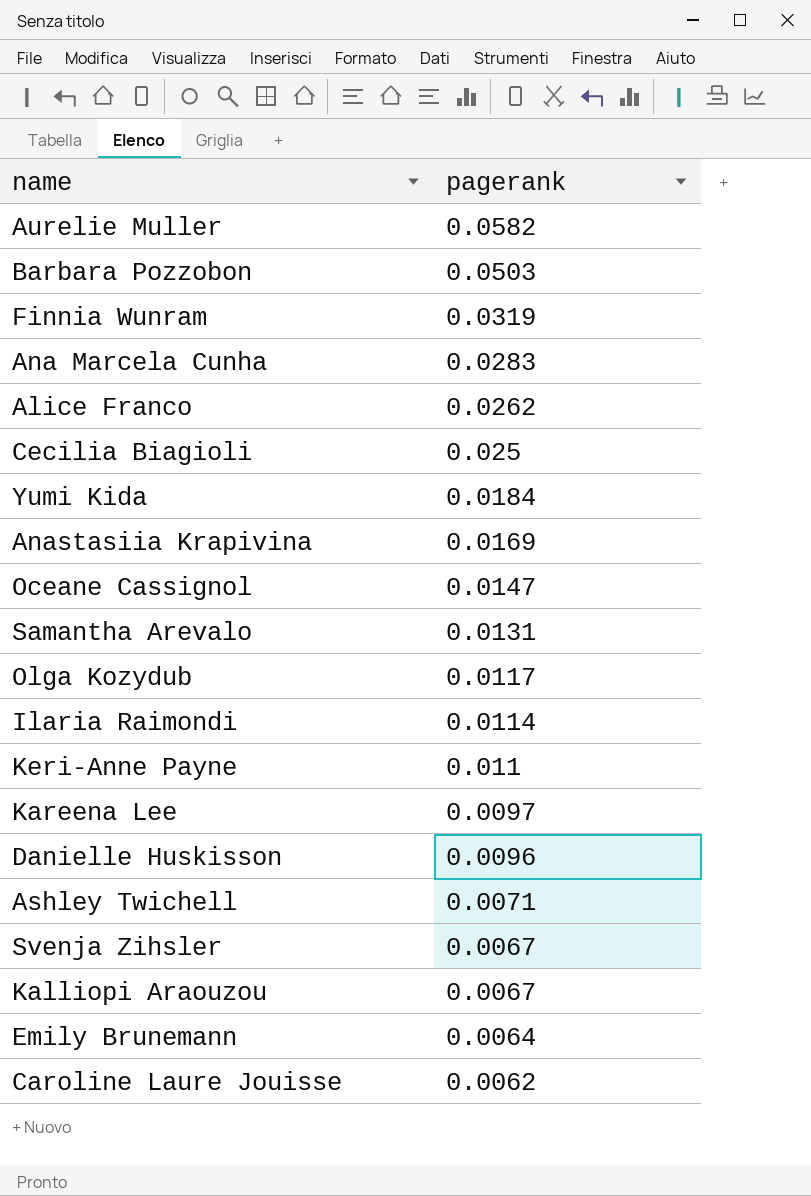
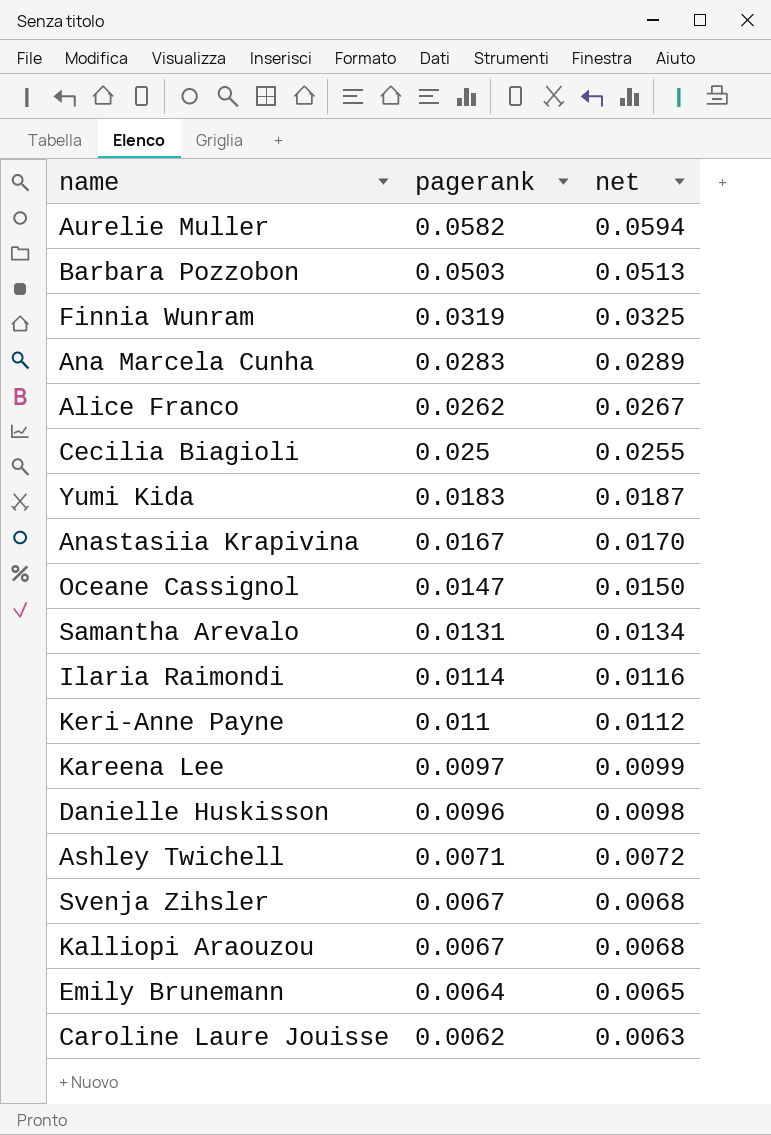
column net | formula: none -> [pagerank] * 1.02
row Olga Kozydub: 0.0117 -> none
Yumi Kida | pagerank: 0.0184 -> 0.0183
Anastasiia Krapivina | pagerank: 0.0169 -> 0.0167

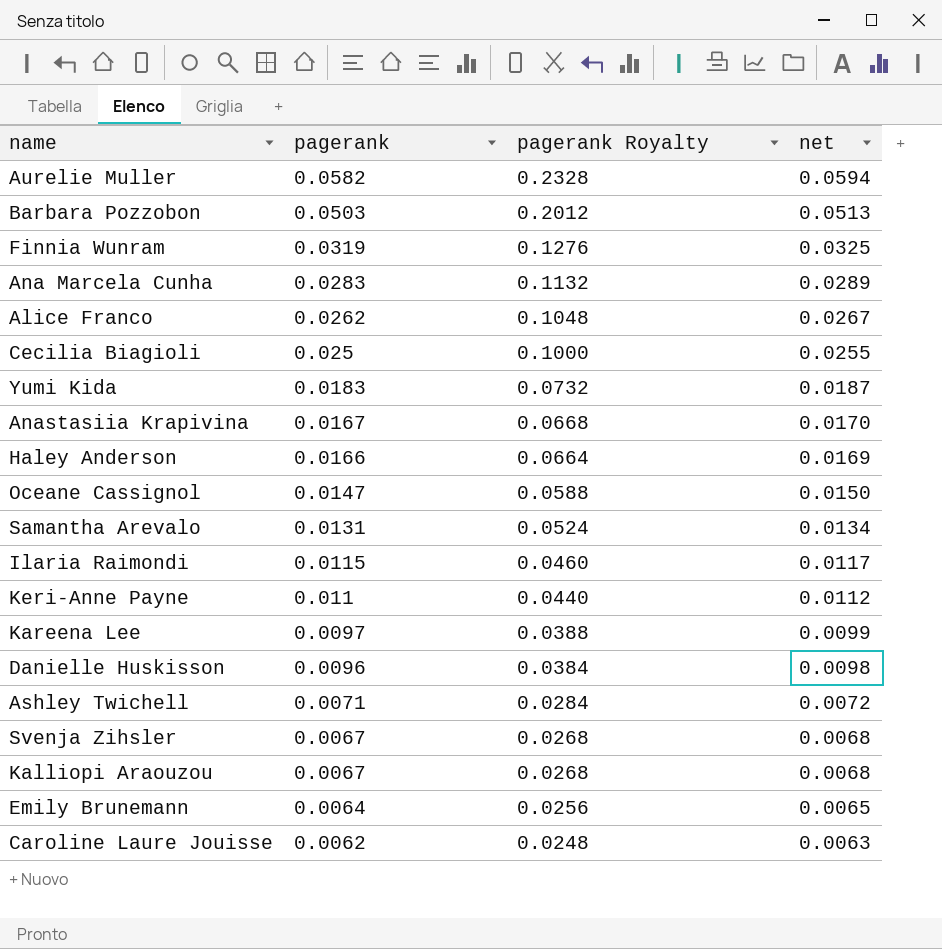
column pagerank Royalty | formula: none -> [pagerank] * 4
row Haley Anderson: none -> 0.0166 | 0.0664 | 0.0169
Ilaria Raimondi | pagerank: 0.0114 -> 0.0115
Ilaria Raimondi | net: 0.0116 -> 0.0117

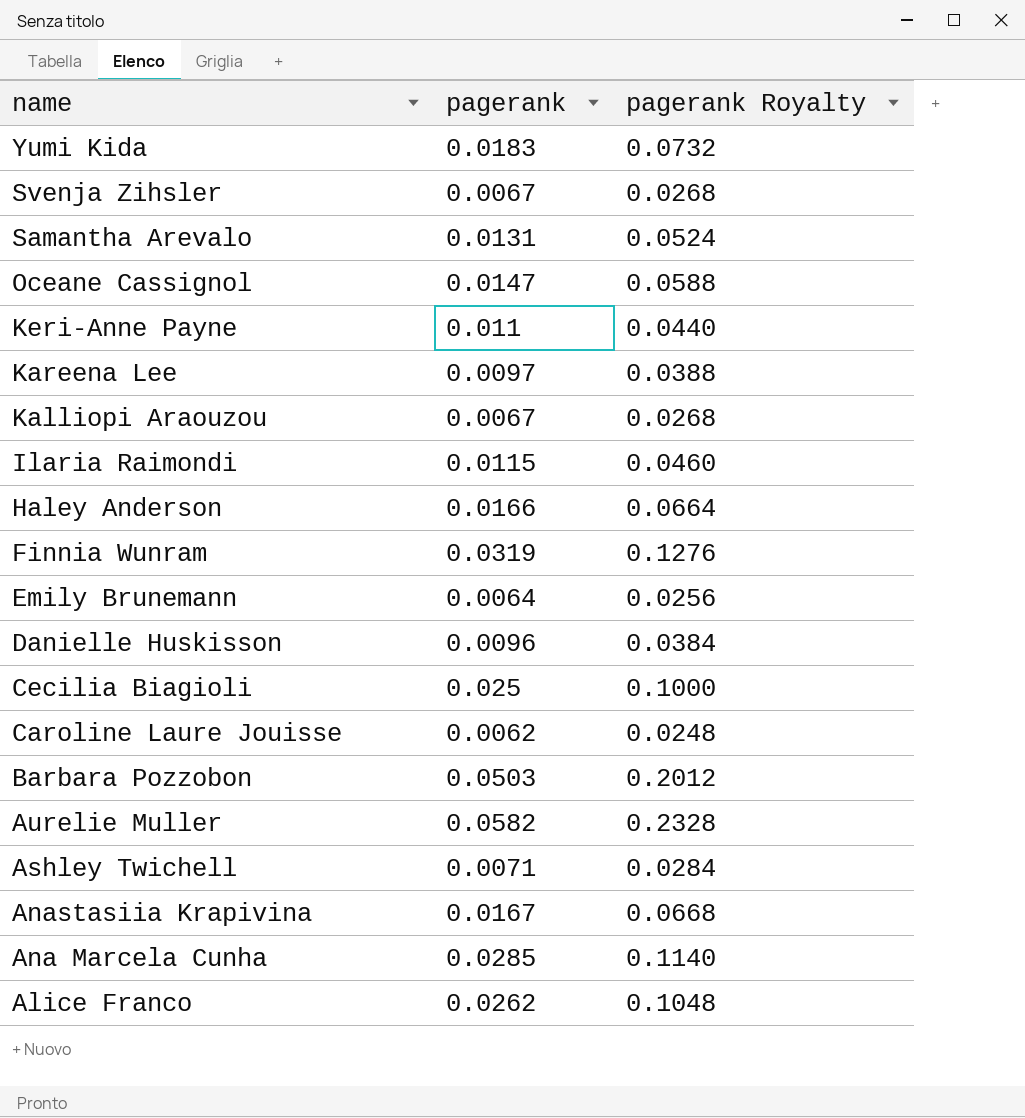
row order: pagerank descending -> name descending
column net | formula: [pagerank] * 1.02 -> none
Ana Marcela Cunha | pagerank: 0.0283 -> 0.0285
Ana Marcela Cunha | pagerank Royalty: 0.1132 -> 0.1140

